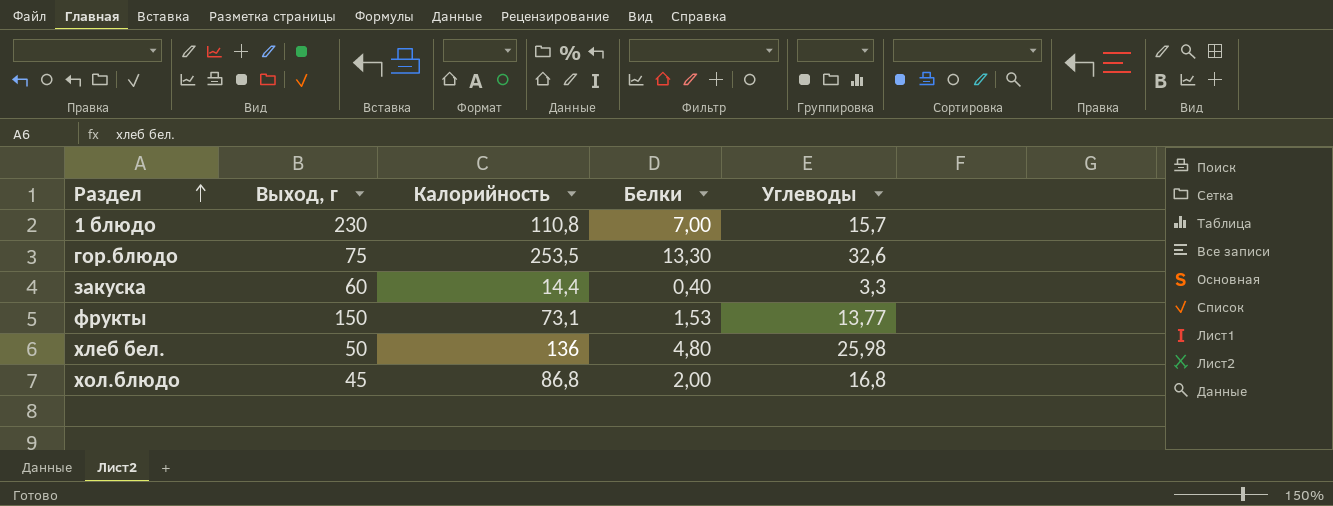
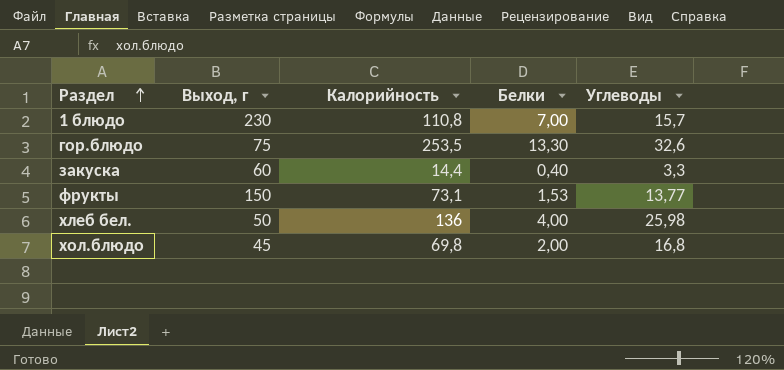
хлеб бел. | Белки: 4,80 -> 4,00
хол.блюдо | Калорийность: 86,8 -> 69,8

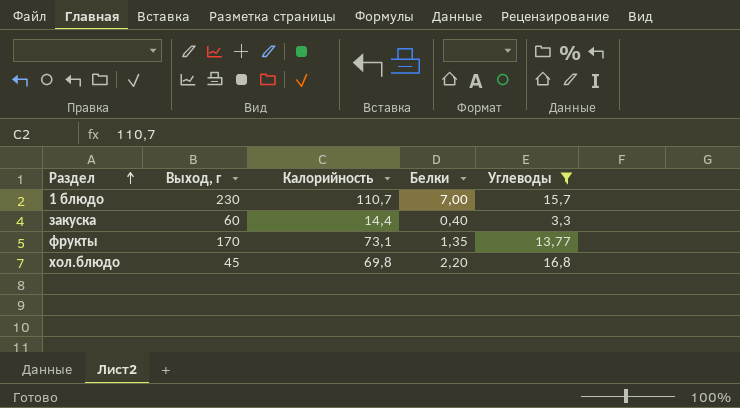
filter: none -> Углеводы <= 16,8
1 блюдо | Калорийность: 110,8 -> 110,7
фрукты | Выход, г: 150 -> 170
фрукты | Белки: 1,53 -> 1,35
хол.блюдо | Белки: 2,00 -> 2,20

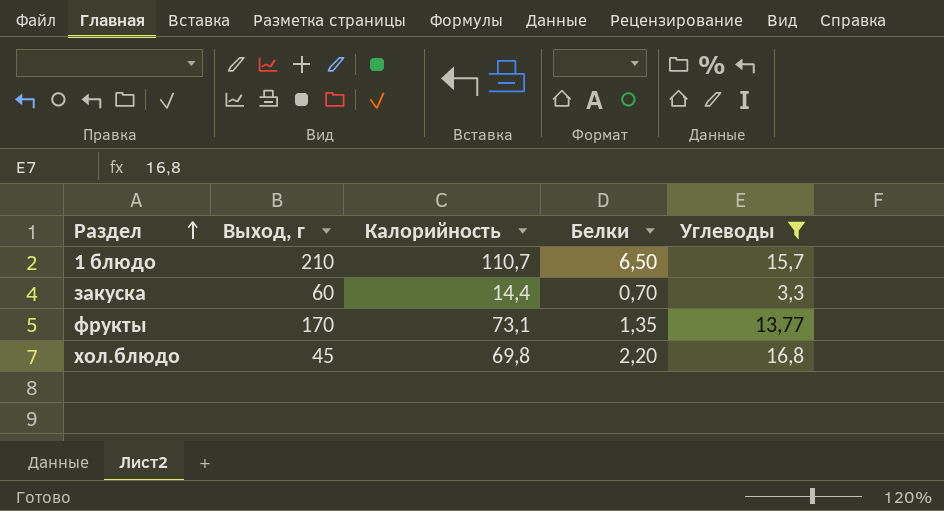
1 блюдо | Выход, г: 230 -> 210
1 блюдо | Белки: 7,00 -> 6,50
закуска | Белки: 0,40 -> 0,70

